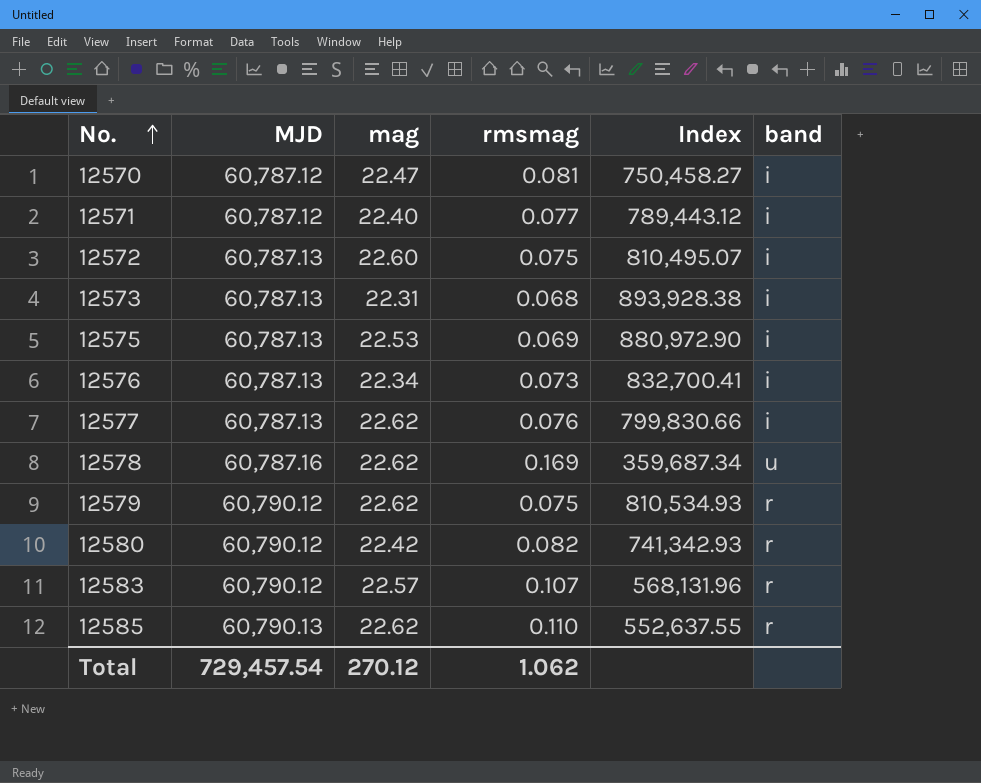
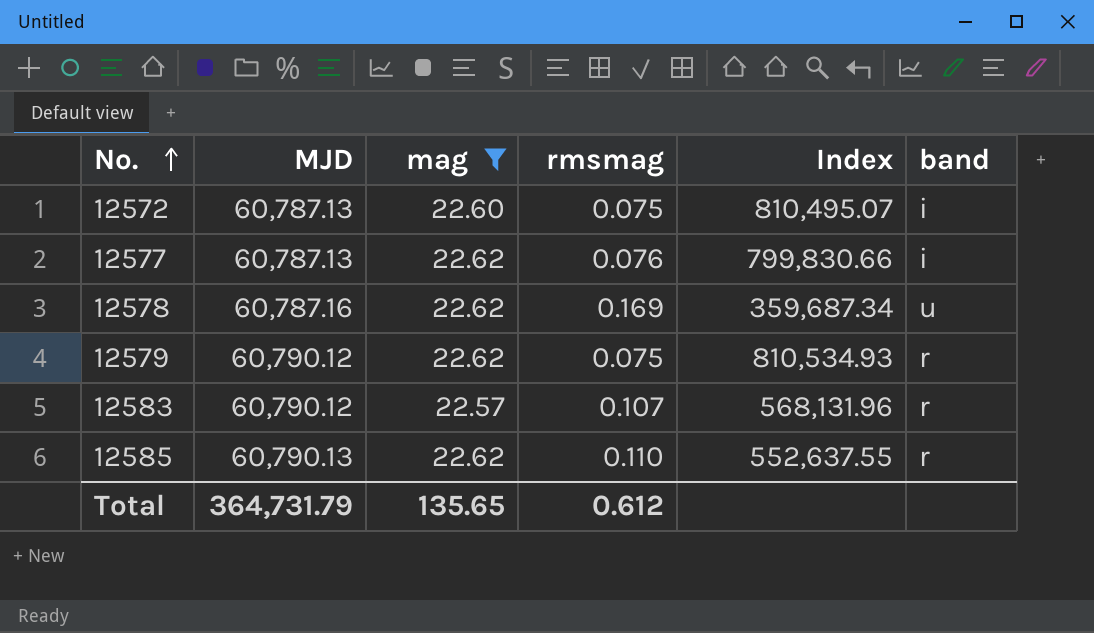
filter: none -> mag >= 22.57
Total | MJD: 729,457.54 -> 364,731.79
Total | mag: 270.12 -> 135.65
Total | rmsmag: 1.062 -> 0.612

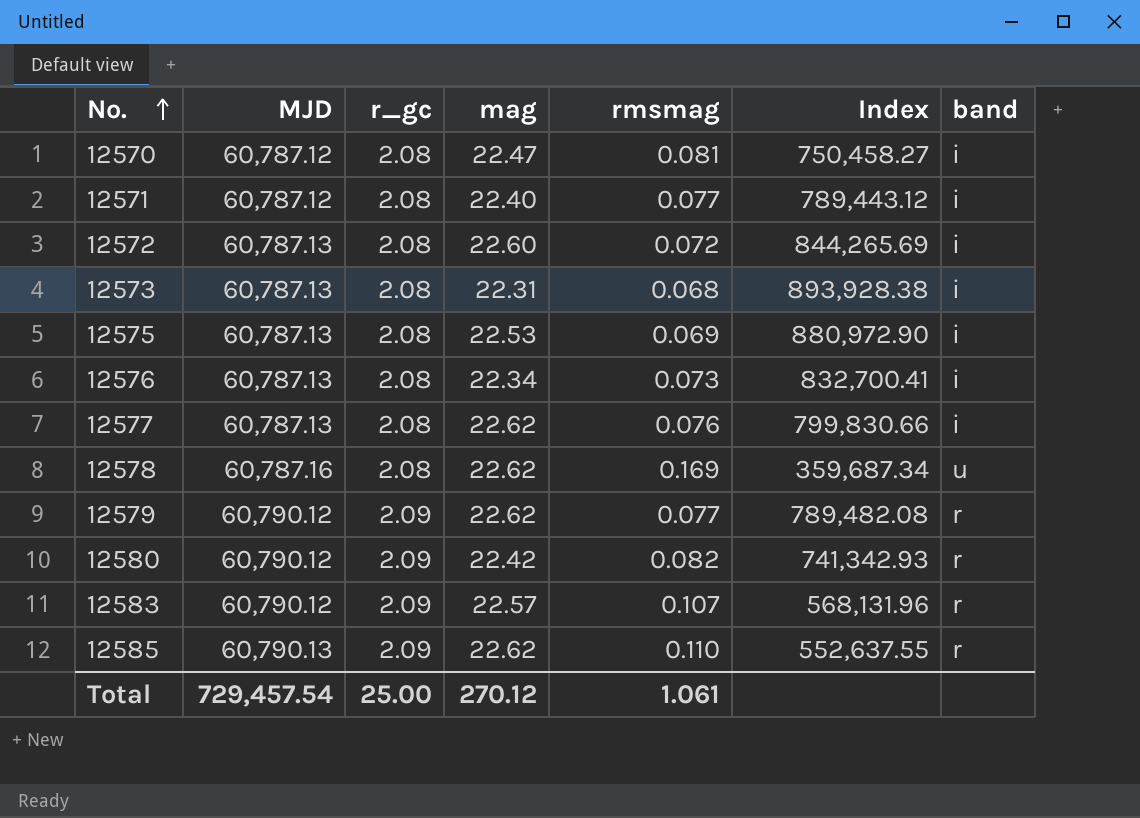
filter: mag >= 22.57 -> none
column r_gc | position: none -> 3
12572 | rmsmag: 0.075 -> 0.072
12572 | Index: 810,495.07 -> 844,265.69
12579 | rmsmag: 0.075 -> 0.077
12579 | Index: 810,534.93 -> 789,482.08
Total | MJD: 364,731.79 -> 729,457.54
Total | mag: 135.65 -> 270.12
Total | rmsmag: 0.612 -> 1.061

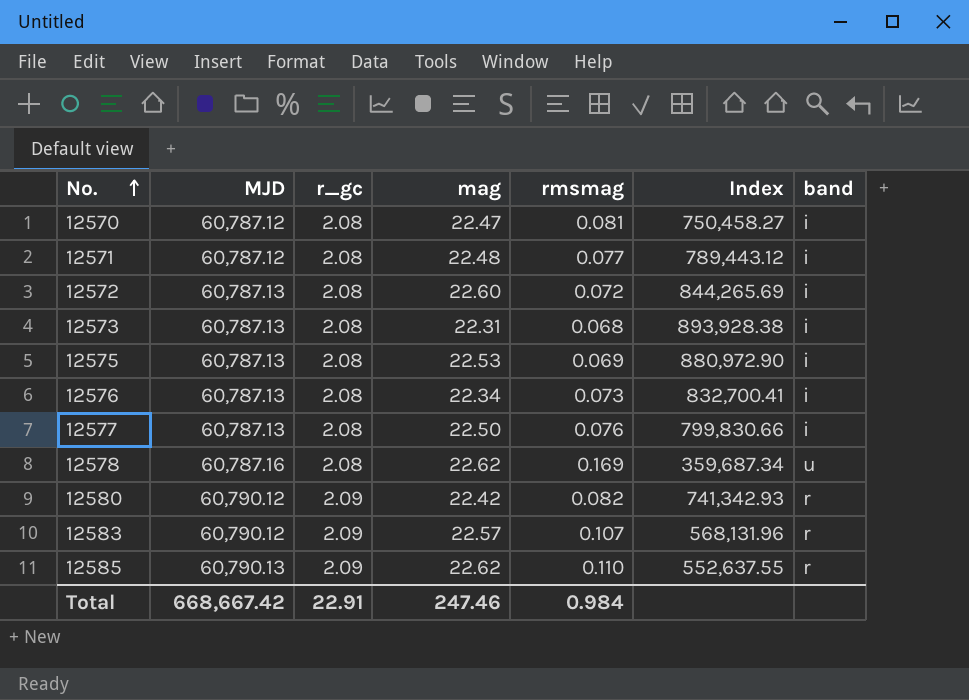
row 12579: 60,790.12 | 2.09 | 22.62 | 0.077 | 789,482.08 | r -> none
12571 | mag: 22.40 -> 22.48
12577 | mag: 22.62 -> 22.50
Total | MJD: 729,457.54 -> 668,667.42
Total | r_gc: 25.00 -> 22.91
Total | mag: 270.12 -> 247.46
Total | rmsmag: 1.061 -> 0.984

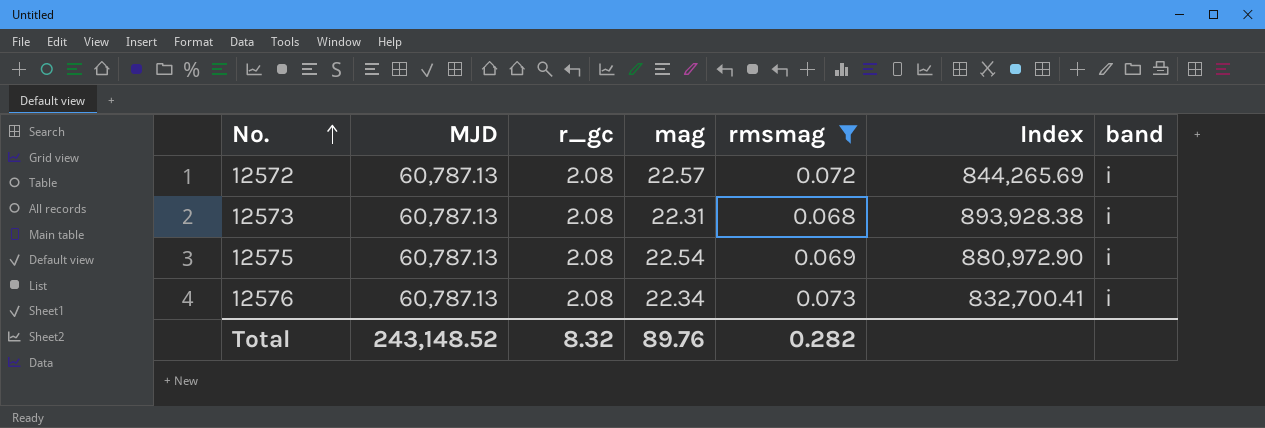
filter: none -> rmsmag <= 0.073
12572 | mag: 22.60 -> 22.57
12575 | mag: 22.53 -> 22.54
Total | MJD: 668,667.42 -> 243,148.52
Total | r_gc: 22.91 -> 8.32
Total | mag: 247.46 -> 89.76
Total | rmsmag: 0.984 -> 0.282

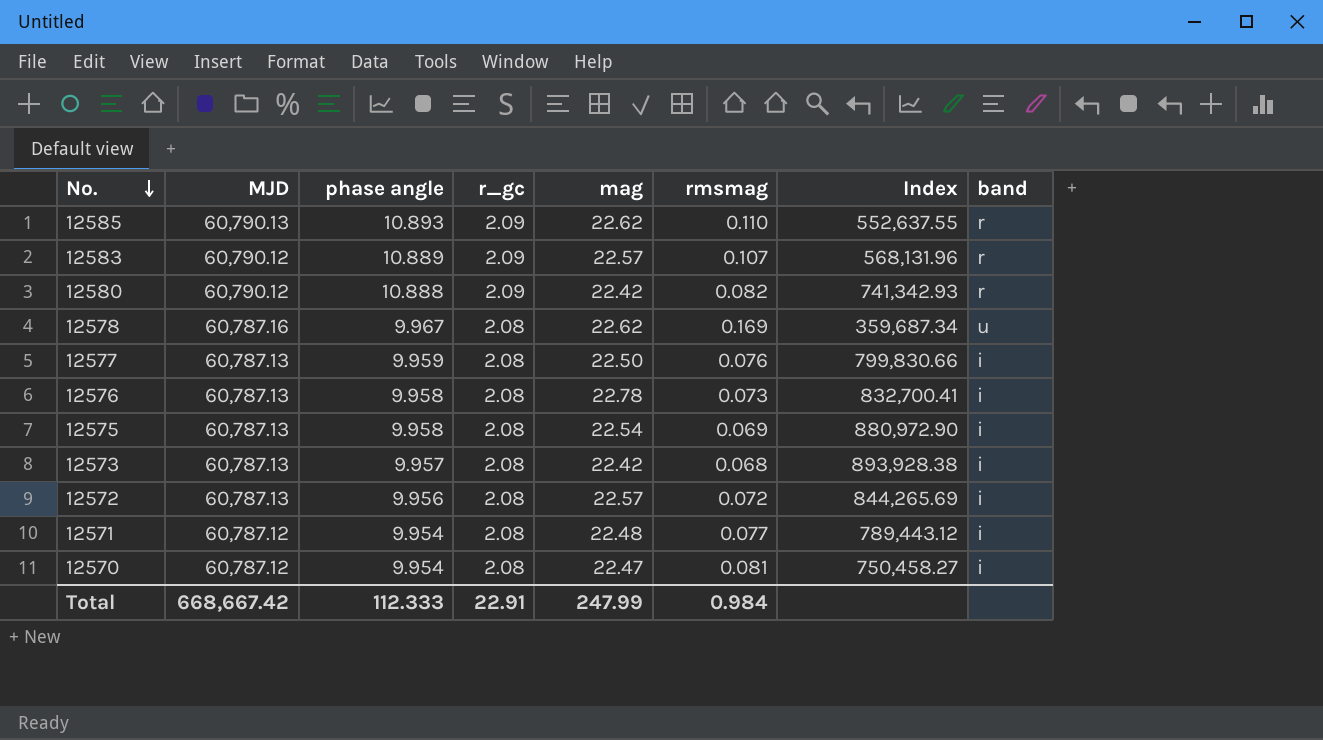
filter: rmsmag <= 0.073 -> none
row order: No. ascending -> No. descending
column phase angle | position: none -> 3
12576 | mag: 22.34 -> 22.78
12573 | mag: 22.31 -> 22.42
Total | MJD: 243,148.52 -> 668,667.42
Total | r_gc: 8.32 -> 22.91
Total | mag: 89.76 -> 247.99
Total | rmsmag: 0.282 -> 0.984

